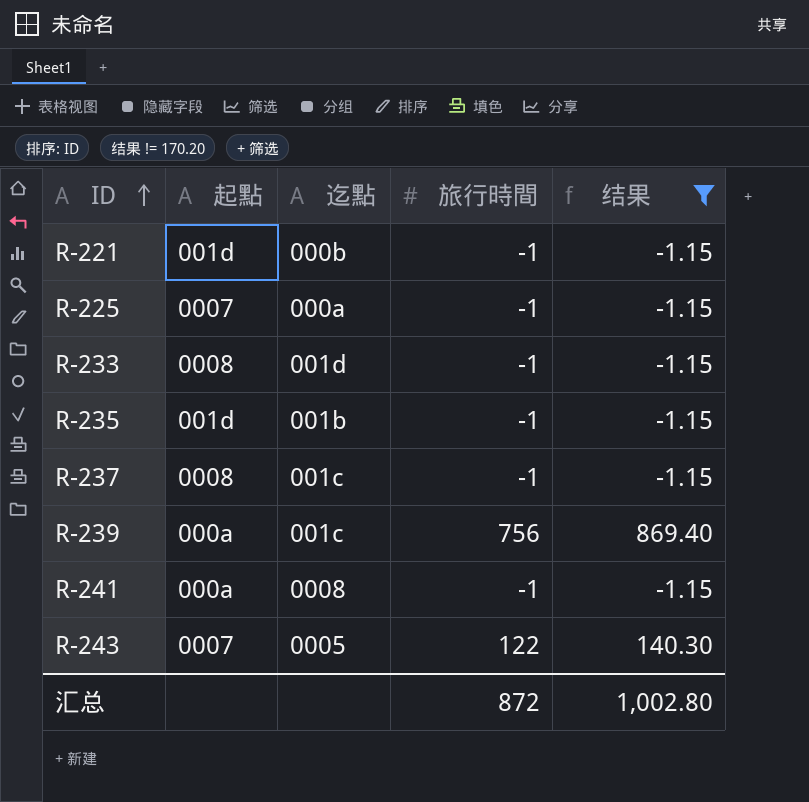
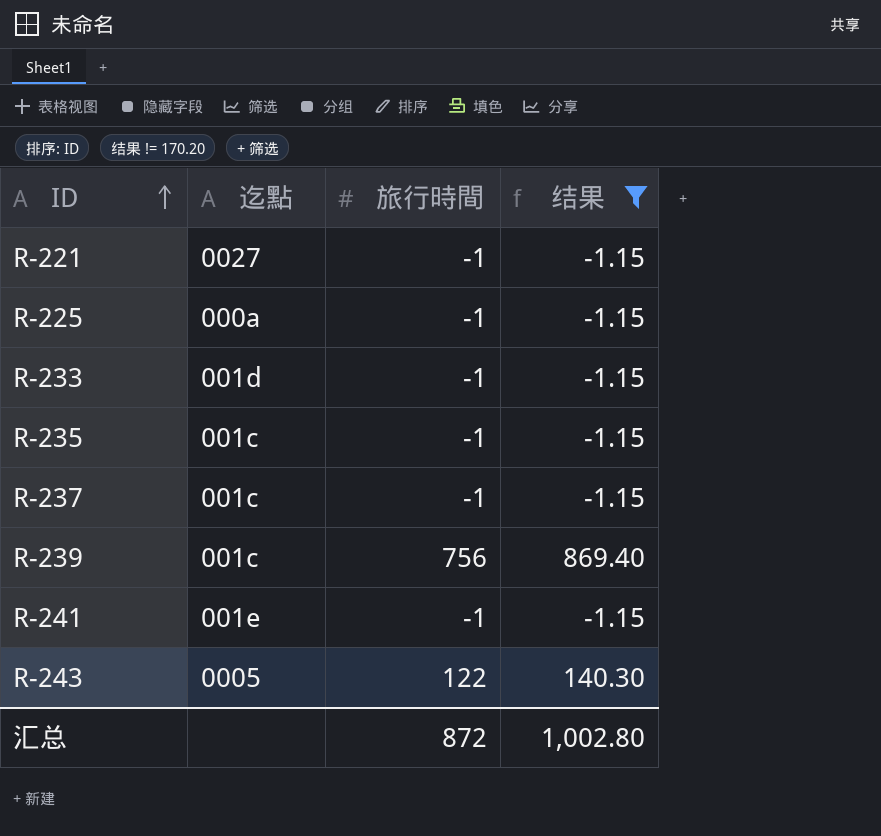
column 起點 | position: 2 -> none
R-221 | 迄點: 000b -> 0027
R-235 | 迄點: 001b -> 001c
R-241 | 迄點: 0008 -> 001e

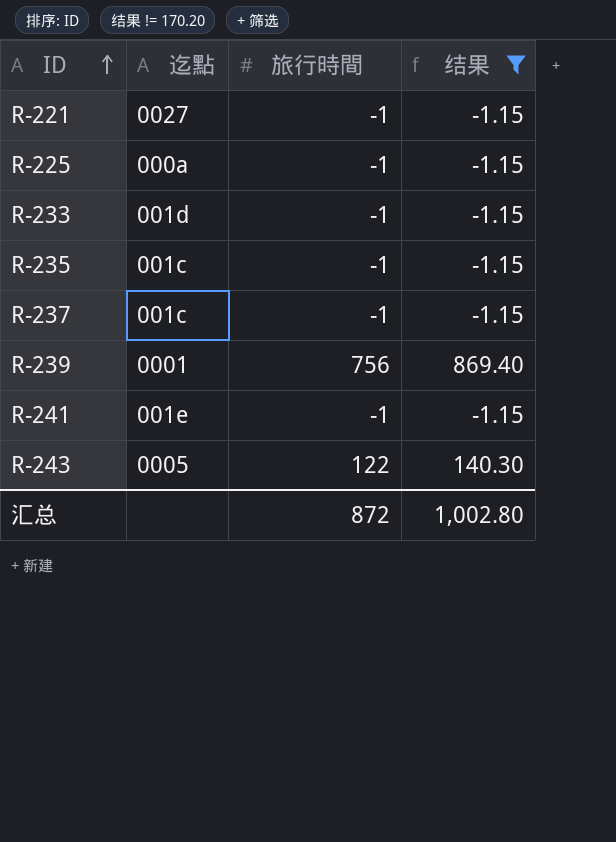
R-239 | 迄點: 001c -> 0001

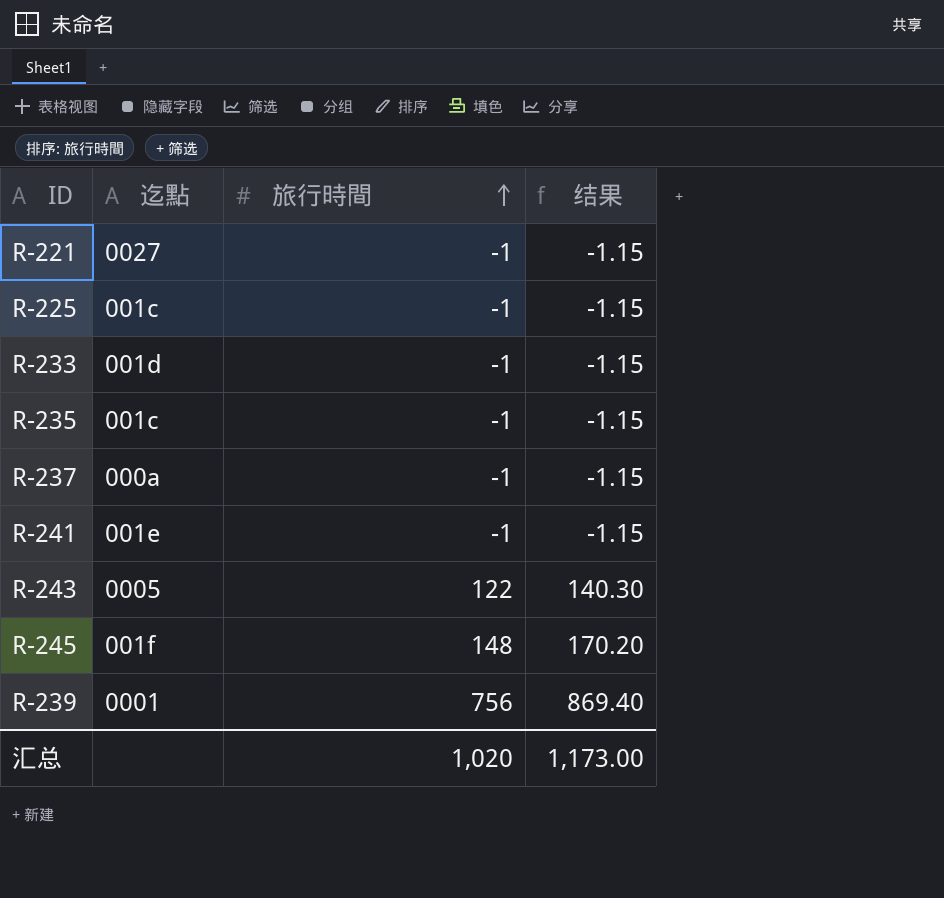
filter: 结果 != 170.20 -> none
row order: ID ascending -> 旅行時間 ascending
R-225 | 迄點: 000a -> 001c
R-237 | 迄點: 001c -> 000a
汇总 | 旅行時間: 872 -> 1,020
汇总 | 结果: 1,002.80 -> 1,173.00

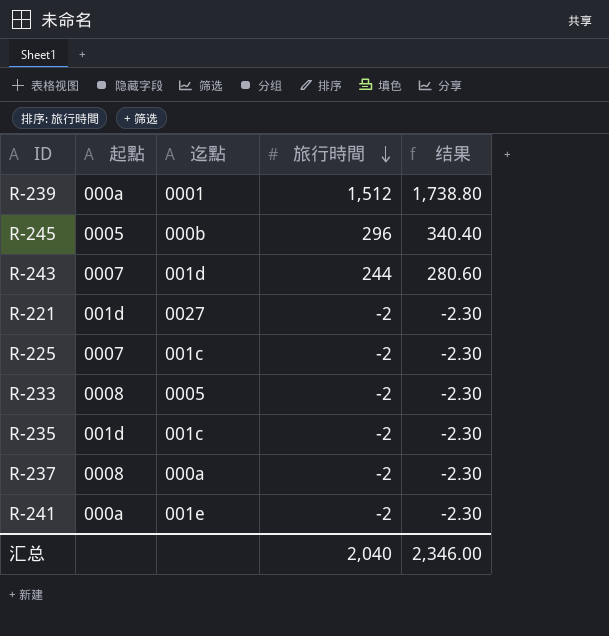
row order: 旅行時間 ascending -> 旅行時間 descending
column 起點 | position: none -> 2
R-239 | 旅行時間: 756 -> 1,512
R-239 | 结果: 869.40 -> 1,738.80
R-245 | 迄點: 001f -> 000b
R-245 | 旅行時間: 148 -> 296
R-245 | 结果: 170.20 -> 340.40
R-243 | 迄點: 0005 -> 001d
R-243 | 旅行時間: 122 -> 244
R-243 | 结果: 140.30 -> 280.60
R-221 | 旅行時間: -1 -> -2
R-221 | 结果: -1.15 -> -2.30
R-225 | 旅行時間: -1 -> -2
R-225 | 结果: -1.15 -> -2.30
R-233 | 迄點: 001d -> 0005
R-233 | 旅行時間: -1 -> -2
R-233 | 结果: -1.15 -> -2.30
R-235 | 旅行時間: -1 -> -2
R-235 | 结果: -1.15 -> -2.30
R-237 | 旅行時間: -1 -> -2
R-237 | 结果: -1.15 -> -2.30
R-241 | 旅行時間: -1 -> -2
R-241 | 结果: -1.15 -> -2.30
汇总 | 旅行時間: 1,020 -> 2,040
汇总 | 结果: 1,173.00 -> 2,346.00

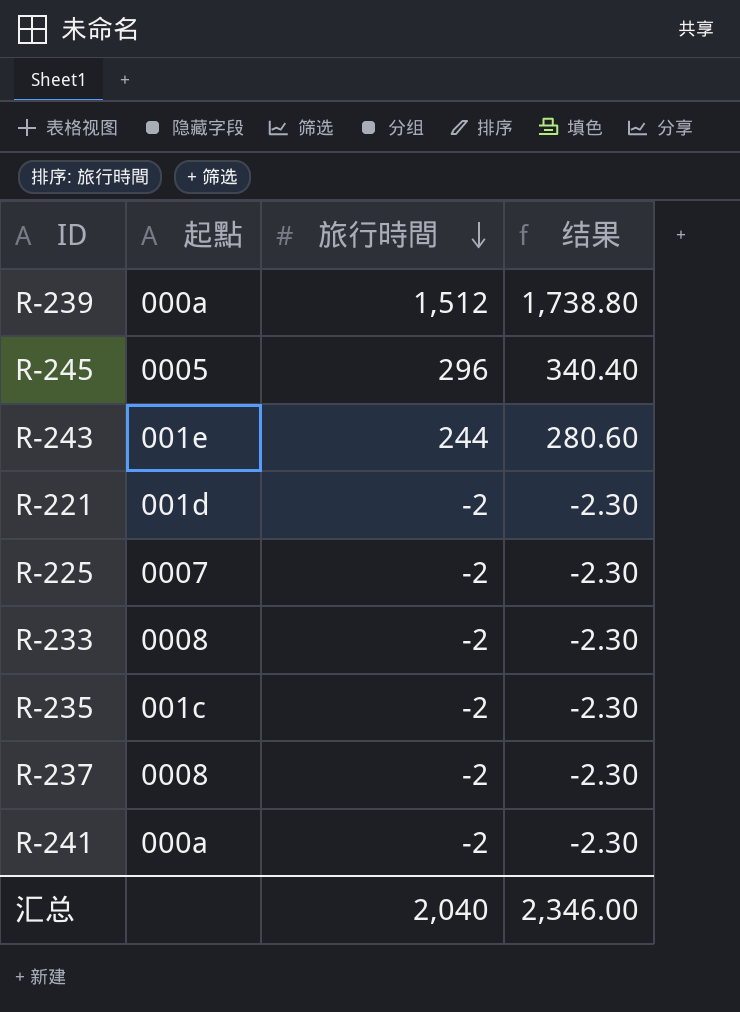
column 迄點 | position: 3 -> none
R-243 | 起點: 0007 -> 001e
R-235 | 起點: 001d -> 001c

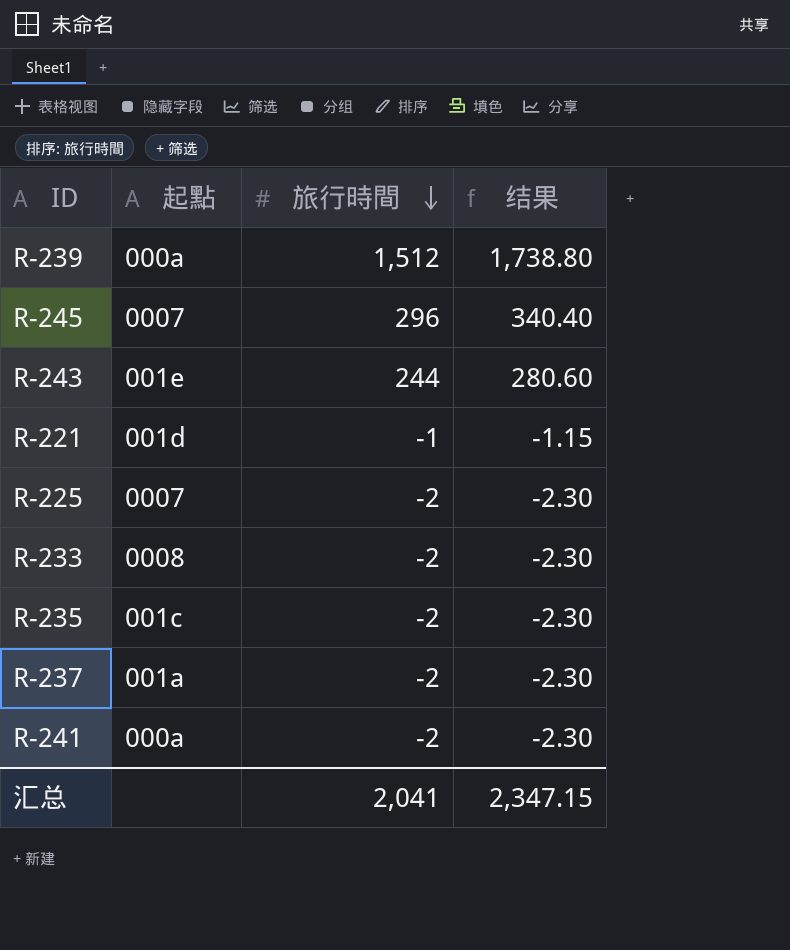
R-245 | 起點: 0005 -> 0007
R-221 | 旅行時間: -2 -> -1
R-221 | 结果: -2.30 -> -1.15
R-237 | 起點: 0008 -> 001a
汇总 | 旅行時間: 2,040 -> 2,041
汇总 | 结果: 2,346.00 -> 2,347.15

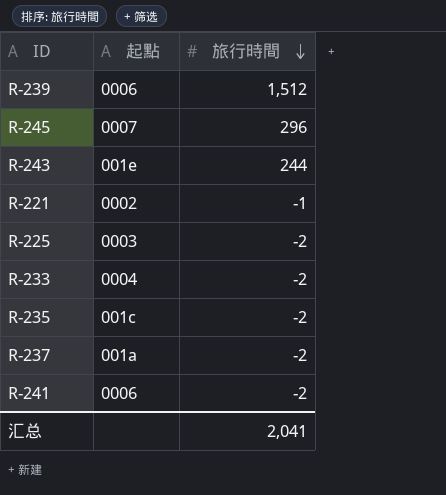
column 结果 | formula: [旅行時間] * 1.15 -> none
R-239 | 起點: 000a -> 0006
R-221 | 起點: 001d -> 0002
R-225 | 起點: 0007 -> 0003
R-233 | 起點: 0008 -> 0004
R-241 | 起點: 000a -> 0006

